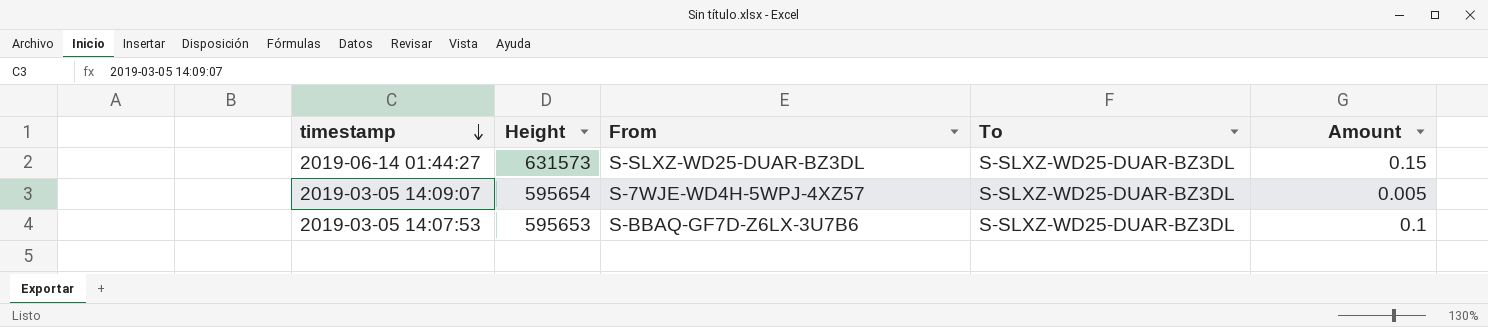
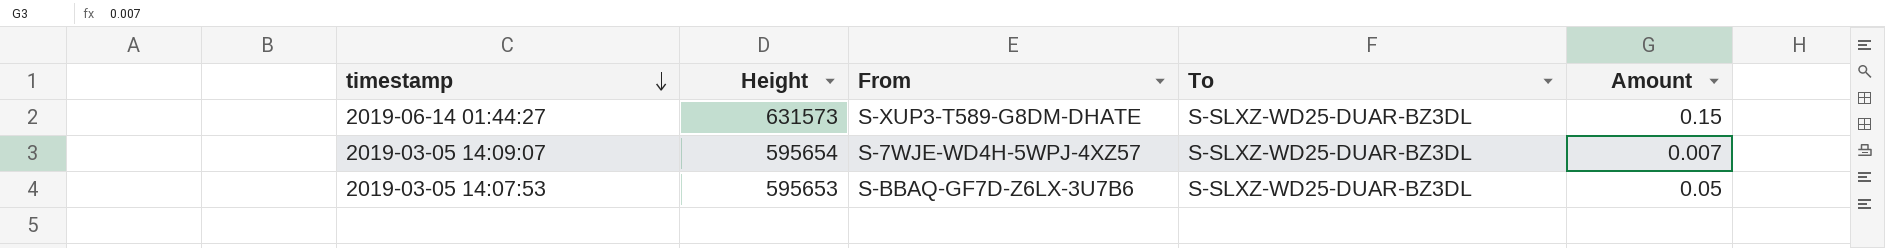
2019-06-14 01:44:27 | From: S-SLXZ-WD25-DUAR-BZ3DL -> S-XUP3-T589-G8DM-DHATE
2019-03-05 14:09:07 | Amount: 0.005 -> 0.007
2019-03-05 14:07:53 | Amount: 0.1 -> 0.05

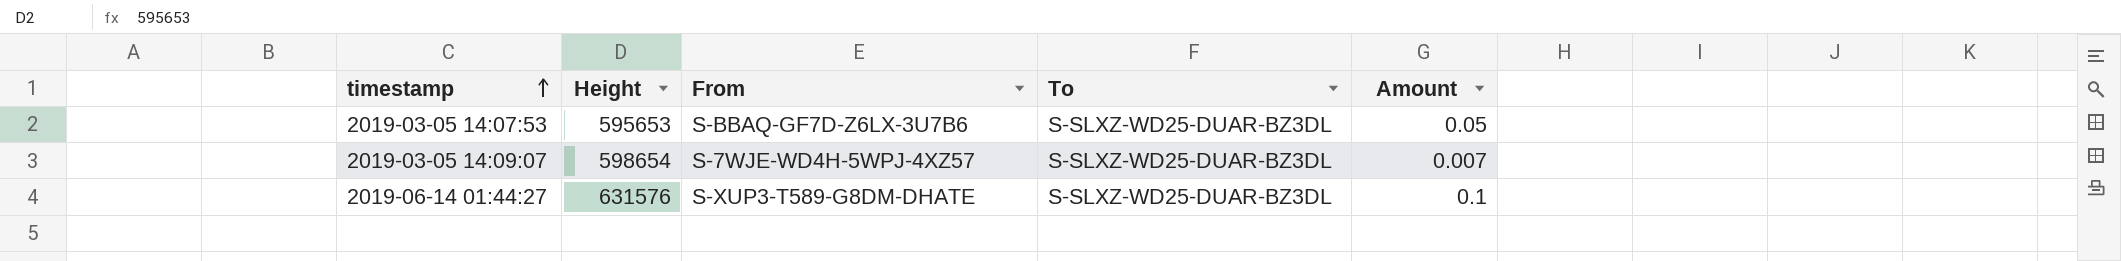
row order: timestamp descending -> timestamp ascending
2019-03-05 14:09:07 | Height: 595654 -> 598654
2019-06-14 01:44:27 | Height: 631573 -> 631576
2019-06-14 01:44:27 | Amount: 0.15 -> 0.1

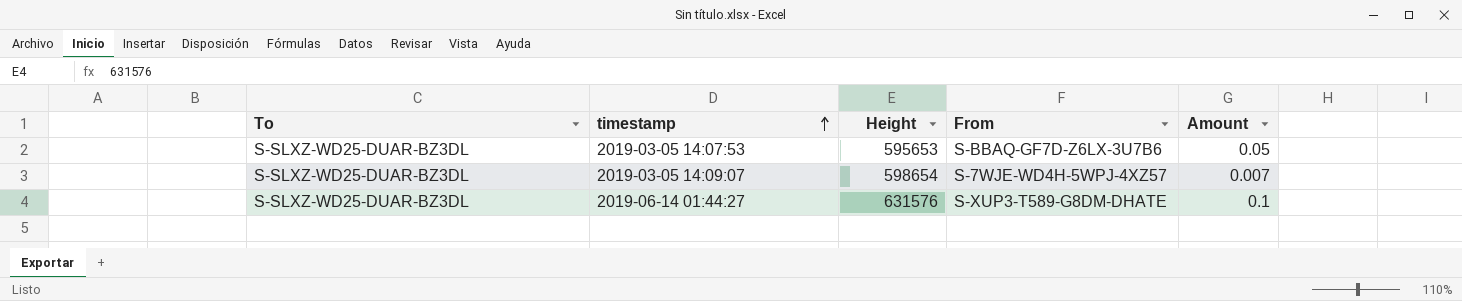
column To | position: 4 -> 1

